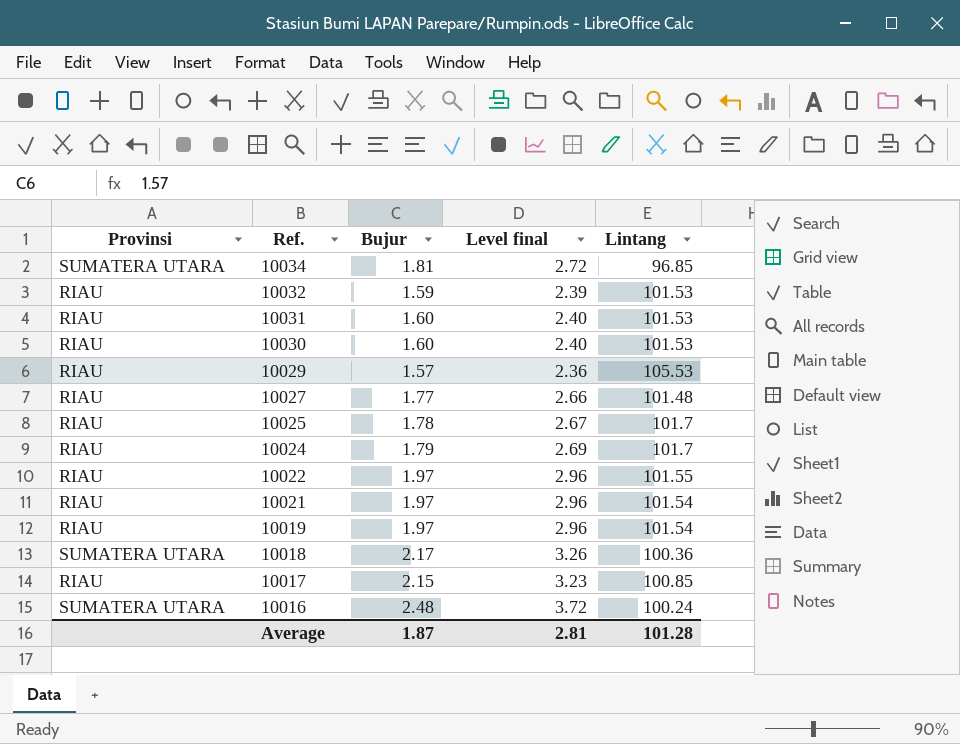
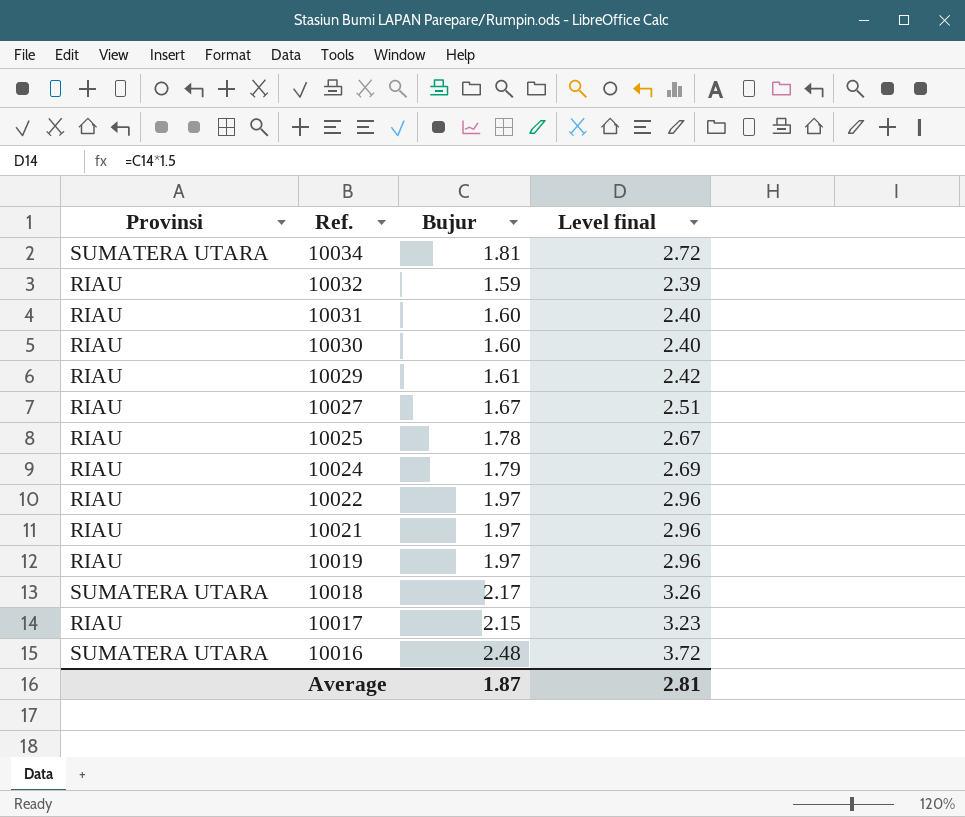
column Lintang | position: 5 -> none
10029 | Bujur: 1.57 -> 1.61
10029 | Level final: 2.36 -> 2.42
10027 | Bujur: 1.77 -> 1.67
10027 | Level final: 2.66 -> 2.51

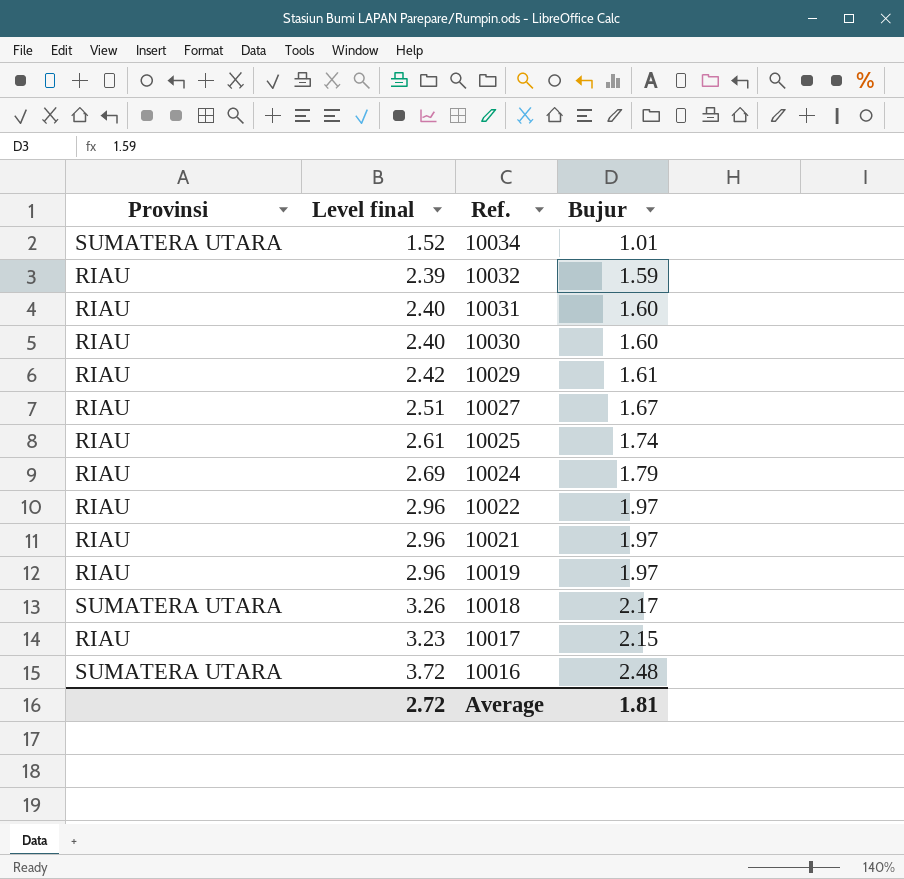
column Level final | position: 4 -> 2
10034 | Level final: 2.72 -> 1.52
10034 | Bujur: 1.81 -> 1.01
10025 | Level final: 2.67 -> 2.61
10025 | Bujur: 1.78 -> 1.74
Average | Level final: 2.81 -> 2.72
Average | Bujur: 1.87 -> 1.81

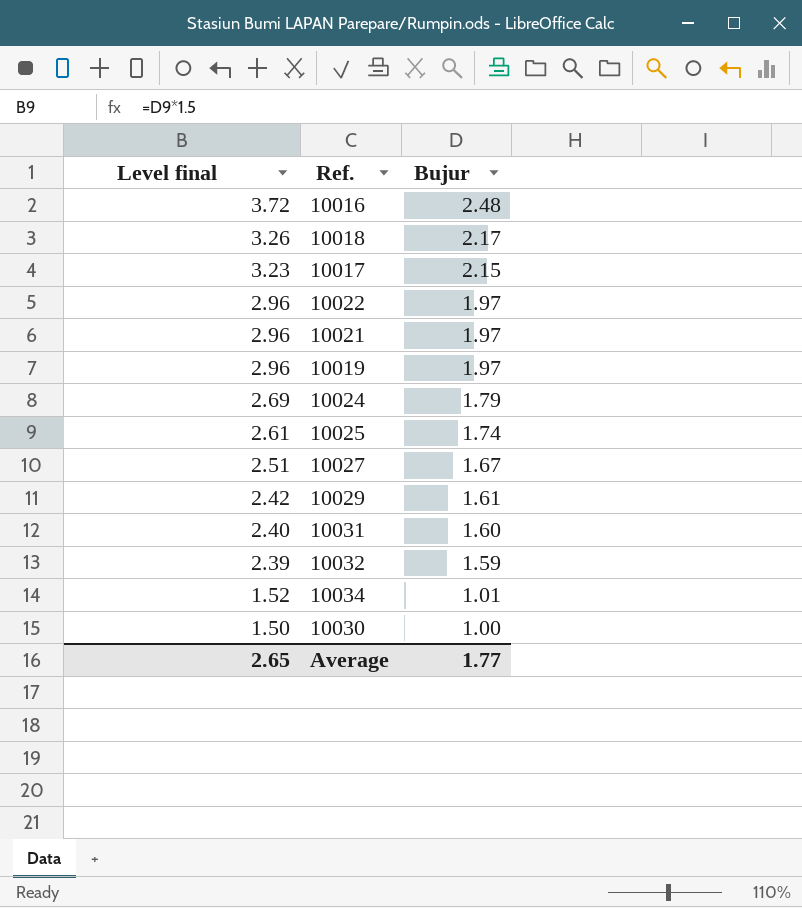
row order: Ref. descending -> Level final descending
column Provinsi | position: 1 -> none
10030 | Level final: 2.40 -> 1.50
10030 | Bujur: 1.60 -> 1.00
Average | Level final: 2.72 -> 2.65
Average | Bujur: 1.81 -> 1.77

